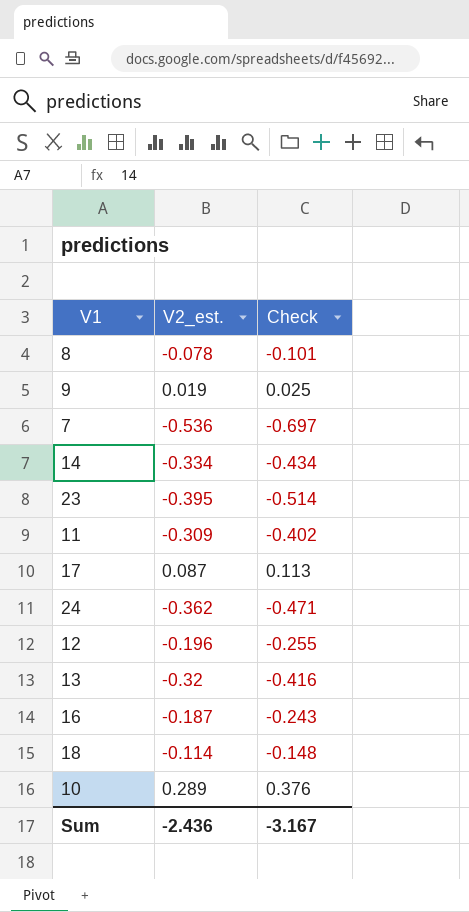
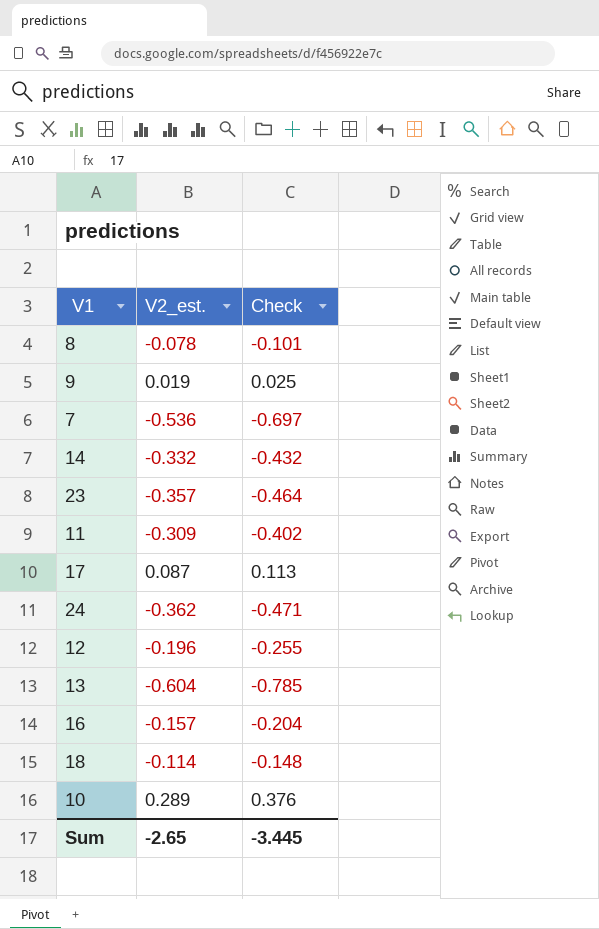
14 | V2_est.: -0.334 -> -0.332
14 | Check: -0.434 -> -0.432
23 | V2_est.: -0.395 -> -0.357
23 | Check: -0.514 -> -0.464
13 | V2_est.: -0.32 -> -0.604
13 | Check: -0.416 -> -0.785
16 | V2_est.: -0.187 -> -0.157
16 | Check: -0.243 -> -0.204
Sum | V2_est.: -2.436 -> -2.65
Sum | Check: -3.167 -> -3.445

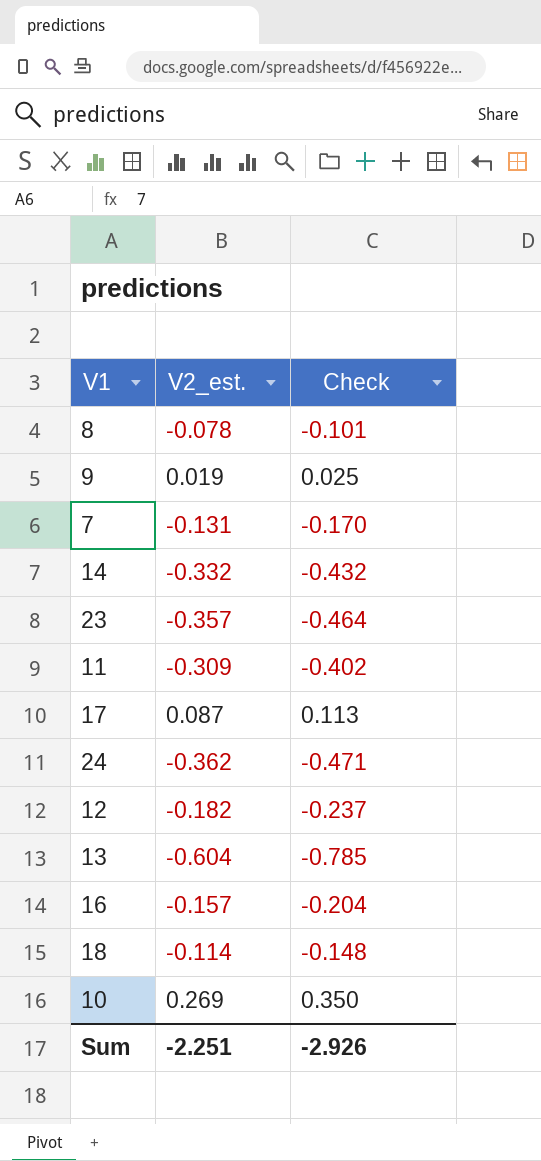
7 | V2_est.: -0.536 -> -0.131
7 | Check: -0.697 -> -0.170
12 | V2_est.: -0.196 -> -0.182
12 | Check: -0.255 -> -0.237
10 | V2_est.: 0.289 -> 0.269
10 | Check: 0.376 -> 0.350
Sum | V2_est.: -2.65 -> -2.251
Sum | Check: -3.445 -> -2.926

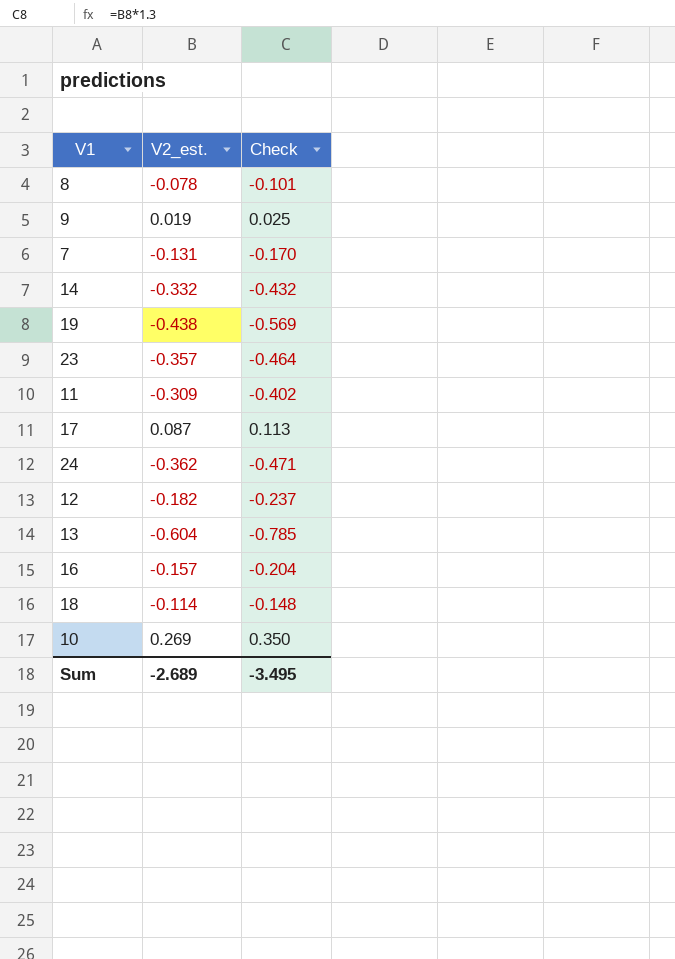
row 19: none -> -0.438 | -0.569
Sum | V2_est.: -2.251 -> -2.689
Sum | Check: -2.926 -> -3.495

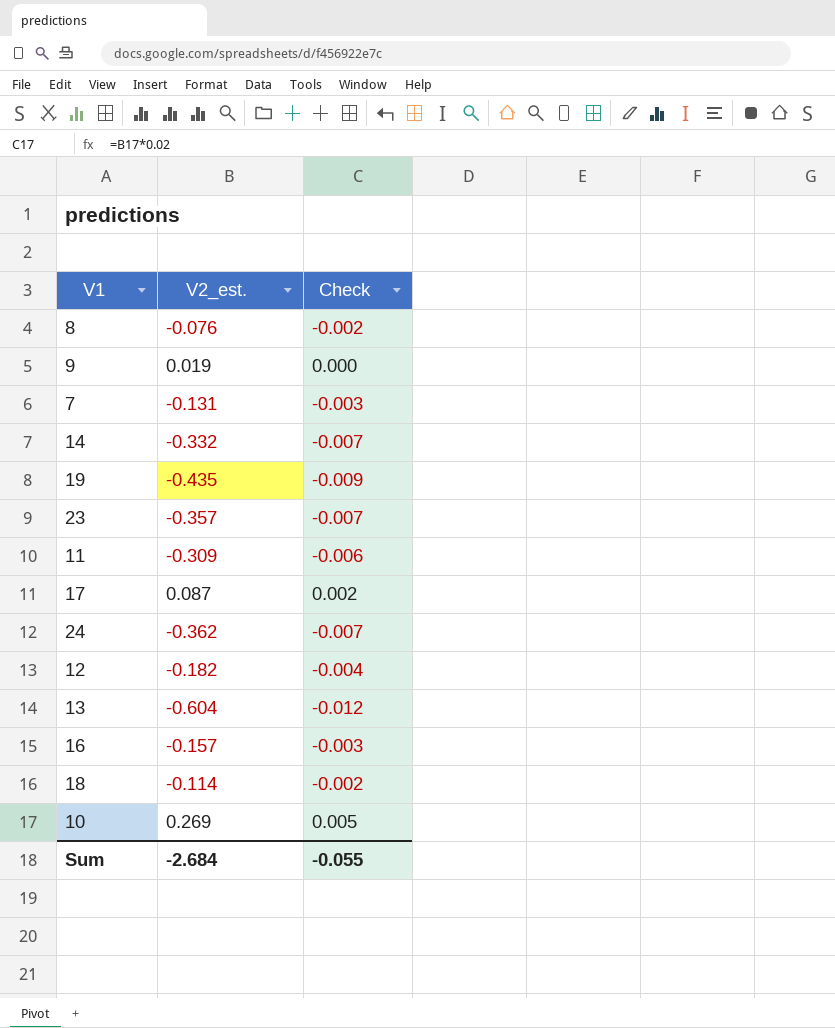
column Check | formula: [V2_est.] * 1.3 -> [V2_est.] * 0.02
8 | V2_est.: -0.078 -> -0.076
19 | V2_est.: -0.438 -> -0.435
Sum | V2_est.: -2.689 -> -2.684
Sum | Check: -3.495 -> -0.055

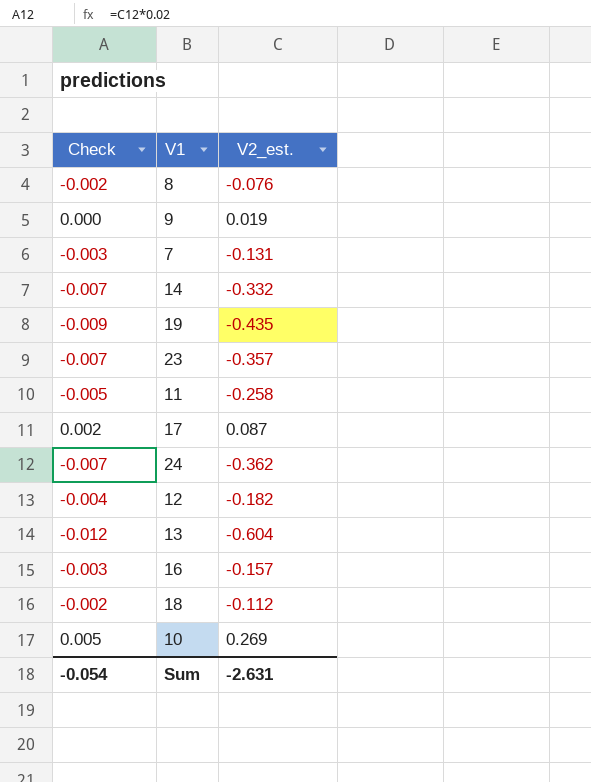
column Check | position: 3 -> 1
11 | Check: -0.006 -> -0.005
11 | V2_est.: -0.309 -> -0.258
18 | V2_est.: -0.114 -> -0.112
Sum | Check: -0.055 -> -0.054
Sum | V2_est.: -2.684 -> -2.631

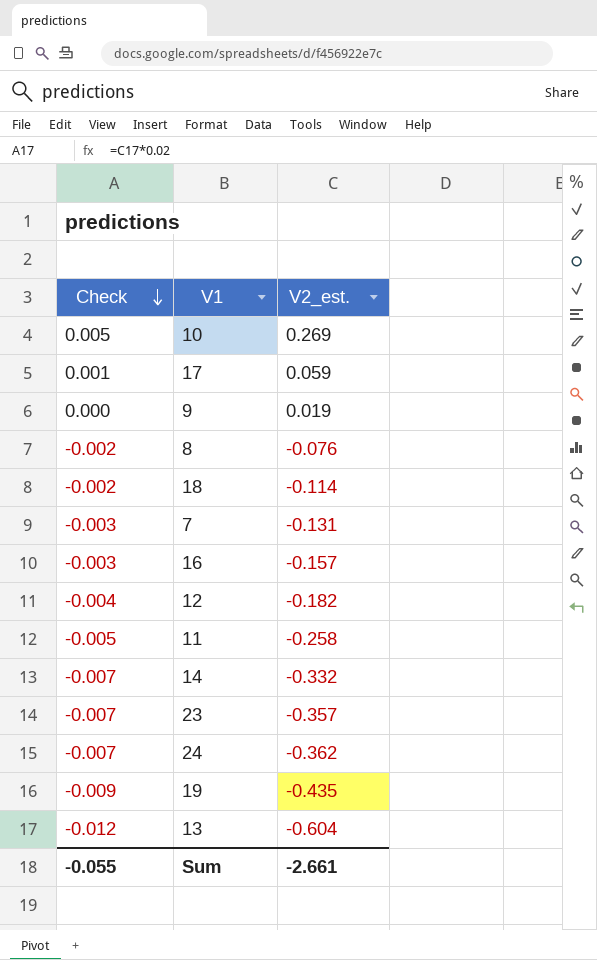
row order: none -> Check descending
17 | Check: 0.002 -> 0.001
17 | V2_est.: 0.087 -> 0.059
18 | V2_est.: -0.112 -> -0.114
Sum | Check: -0.054 -> -0.055
Sum | V2_est.: -2.631 -> -2.661

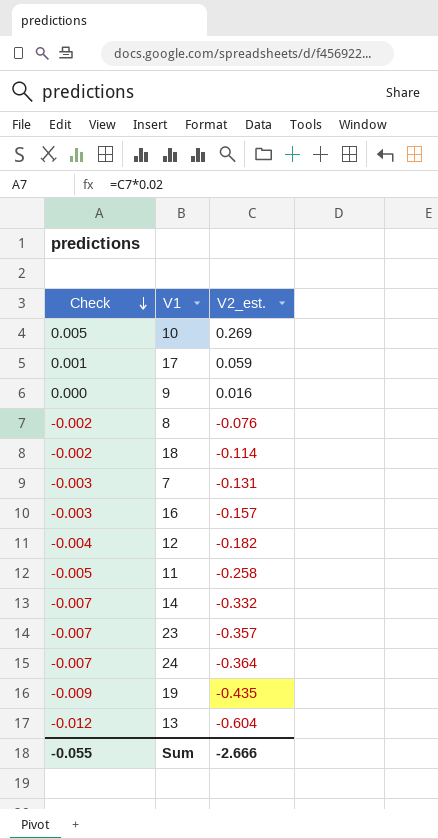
9 | V2_est.: 0.019 -> 0.016
24 | V2_est.: -0.362 -> -0.364
Sum | V2_est.: -2.661 -> -2.666

